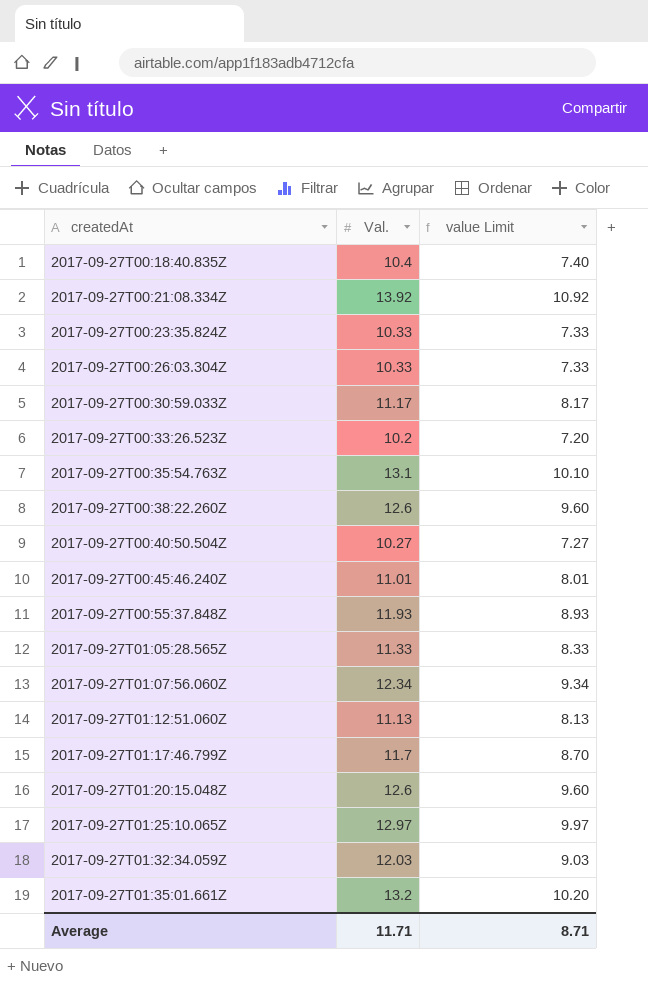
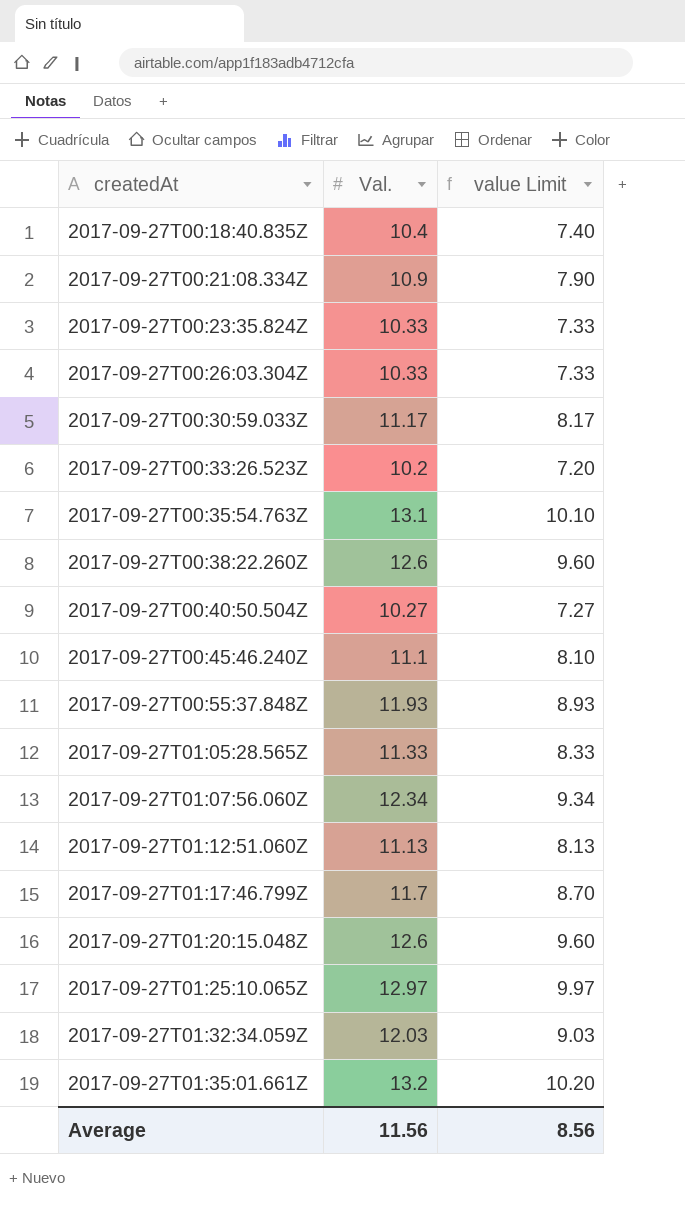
2017-09-27T00:21:08.334Z | Val.: 13.92 -> 10.9
2017-09-27T00:21:08.334Z | value Limit: 10.92 -> 7.90
2017-09-27T00:45:46.240Z | Val.: 11.01 -> 11.1
2017-09-27T00:45:46.240Z | value Limit: 8.01 -> 8.10
Average | Val.: 11.71 -> 11.56
Average | value Limit: 8.71 -> 8.56

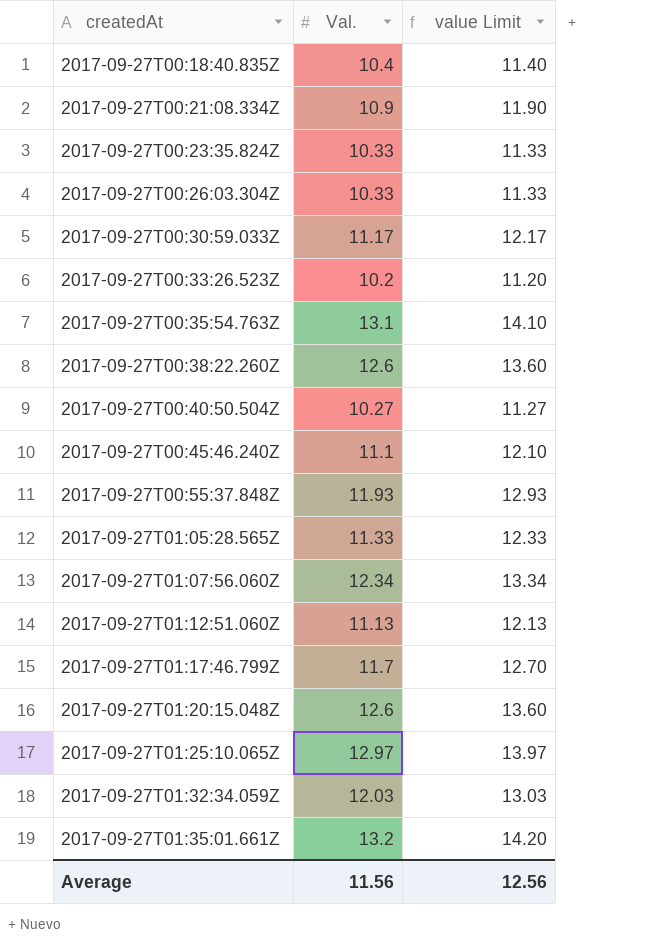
column value Limit | formula: [Val.] - 3 -> [Val.] + 1
Average | value Limit: 8.56 -> 12.56

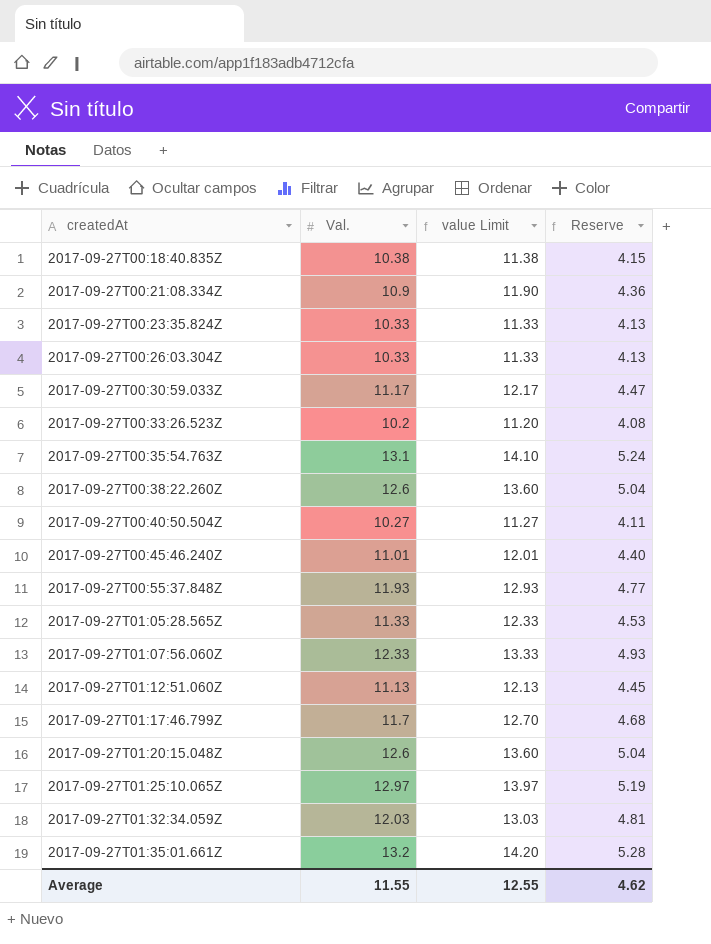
column Reserve | formula: none -> [Val.] * 0.4
2017-09-27T00:18:40.835Z | Val.: 10.4 -> 10.38
2017-09-27T00:18:40.835Z | value Limit: 11.40 -> 11.38
2017-09-27T00:45:46.240Z | Val.: 11.1 -> 11.01
2017-09-27T00:45:46.240Z | value Limit: 12.10 -> 12.01
2017-09-27T01:07:56.060Z | Val.: 12.34 -> 12.33
2017-09-27T01:07:56.060Z | value Limit: 13.34 -> 13.33
Average | Val.: 11.56 -> 11.55
Average | value Limit: 12.56 -> 12.55

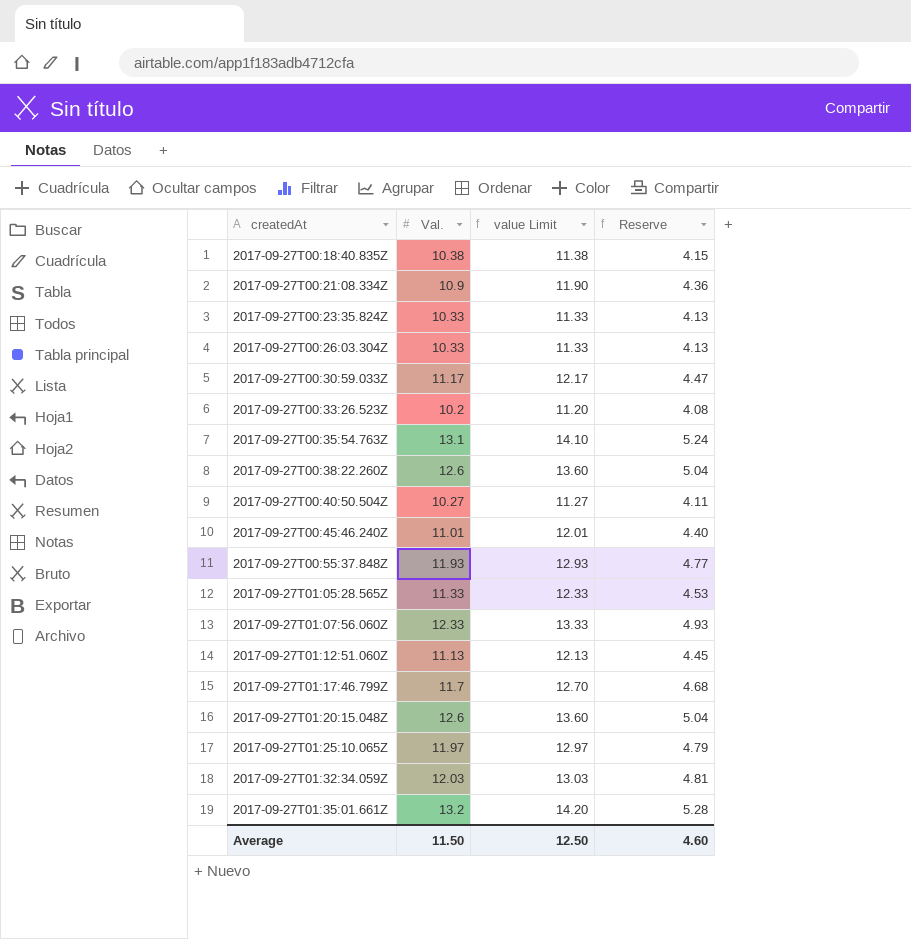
2017-09-27T01:25:10.065Z | Val.: 12.97 -> 11.97
2017-09-27T01:25:10.065Z | value Limit: 13.97 -> 12.97
2017-09-27T01:25:10.065Z | Reserve: 5.19 -> 4.79
Average | Val.: 11.55 -> 11.50
Average | value Limit: 12.55 -> 12.50
Average | Reserve: 4.62 -> 4.60

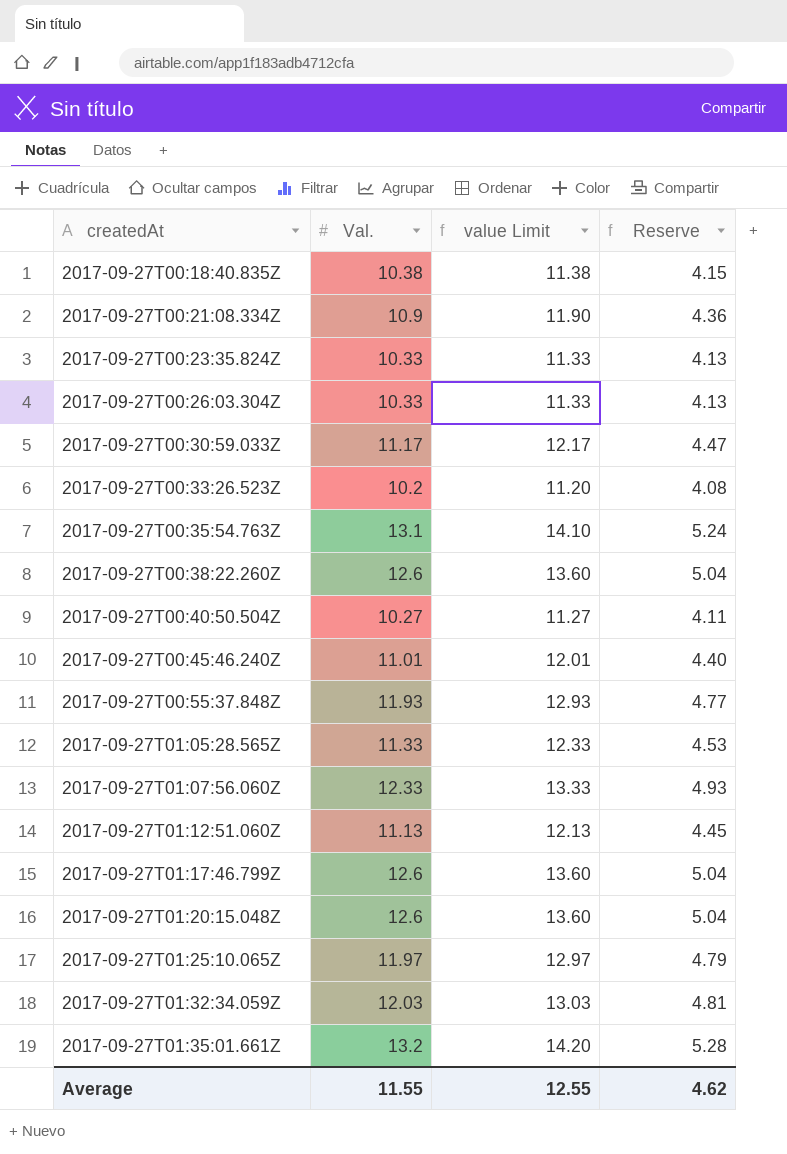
2017-09-27T01:17:46.799Z | Val.: 11.7 -> 12.6
2017-09-27T01:17:46.799Z | value Limit: 12.70 -> 13.60
2017-09-27T01:17:46.799Z | Reserve: 4.68 -> 5.04
Average | Val.: 11.50 -> 11.55
Average | value Limit: 12.50 -> 12.55
Average | Reserve: 4.60 -> 4.62

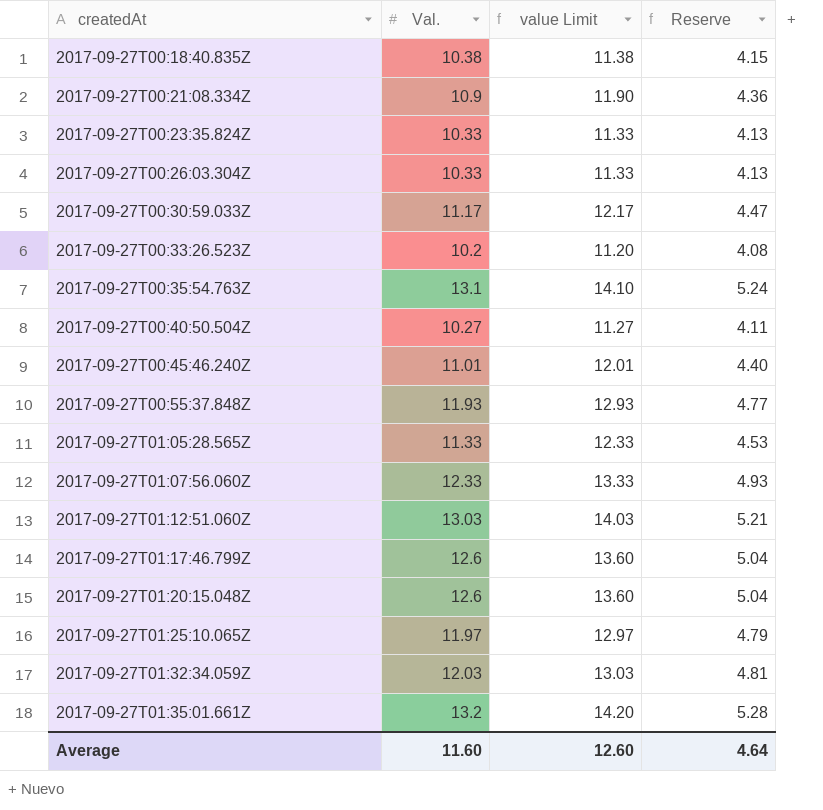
row 2017-09-27T00:38:22.260Z: 12.6 | 13.60 | 5.04 -> none
2017-09-27T01:12:51.060Z | Val.: 11.13 -> 13.03
2017-09-27T01:12:51.060Z | value Limit: 12.13 -> 14.03
2017-09-27T01:12:51.060Z | Reserve: 4.45 -> 5.21
Average | Val.: 11.55 -> 11.60
Average | value Limit: 12.55 -> 12.60
Average | Reserve: 4.62 -> 4.64

